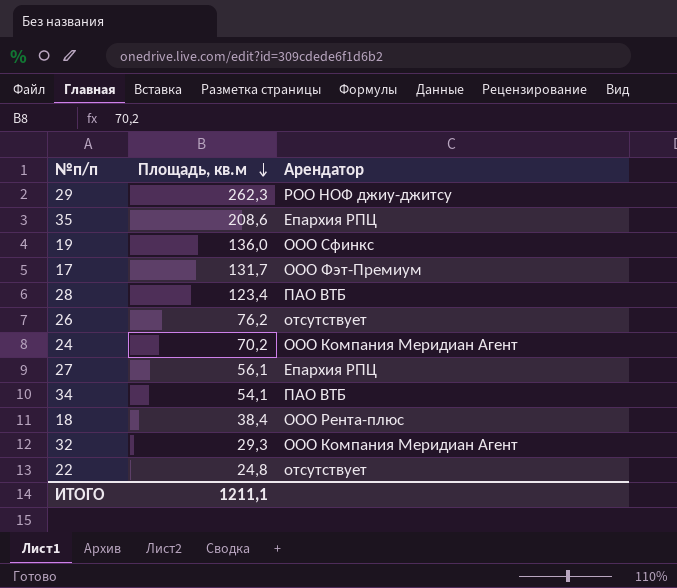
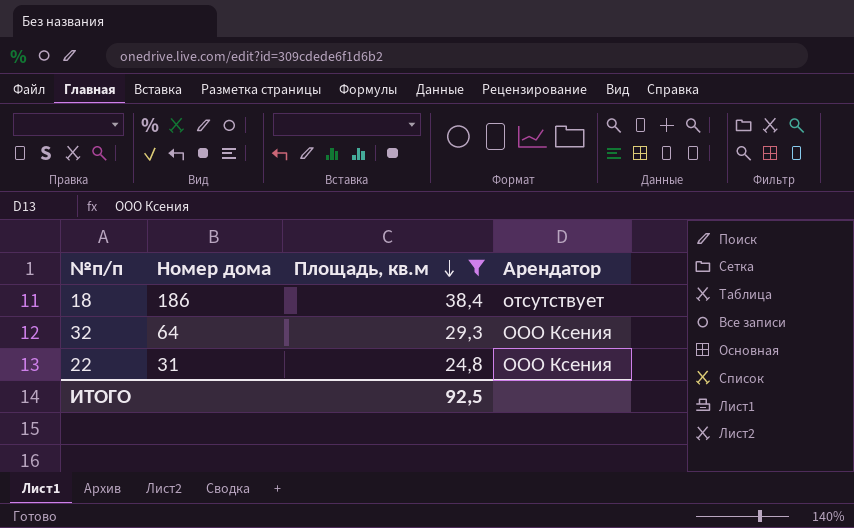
filter: none -> Площадь, кв.м <= 38,4
column Номер дома | position: none -> 2
18 | Арендатор: ООО Рента-плюс -> отсутствует
32 | Арендатор: ООО Компания Меридиан Агент -> ООО Ксения
22 | Арендатор: отсутствует -> ООО Ксения
ИТОГО | Площадь, кв.м: 1211,1 -> 92,5

